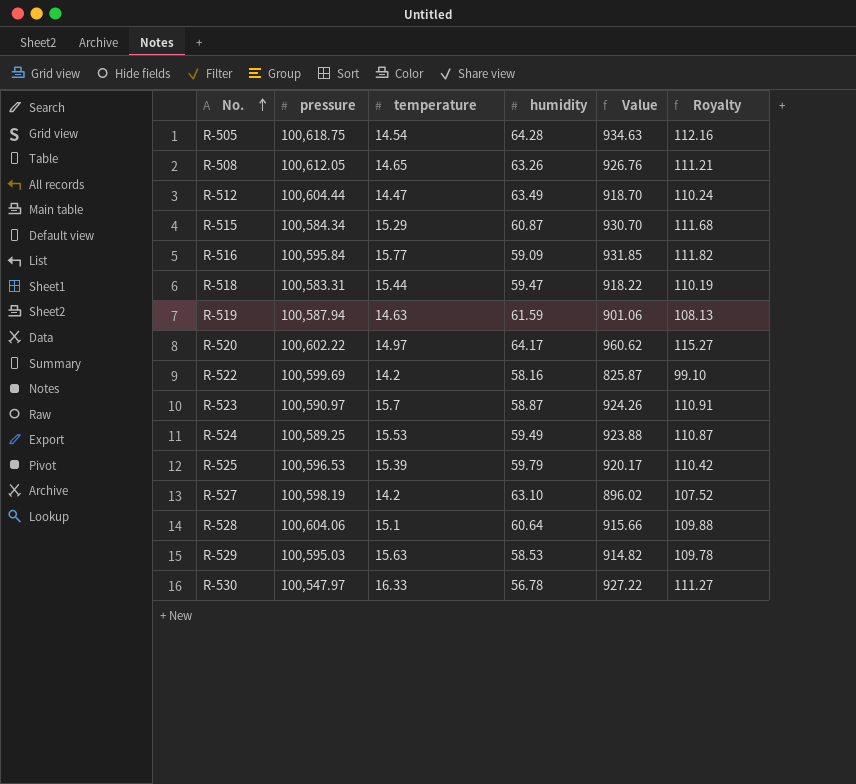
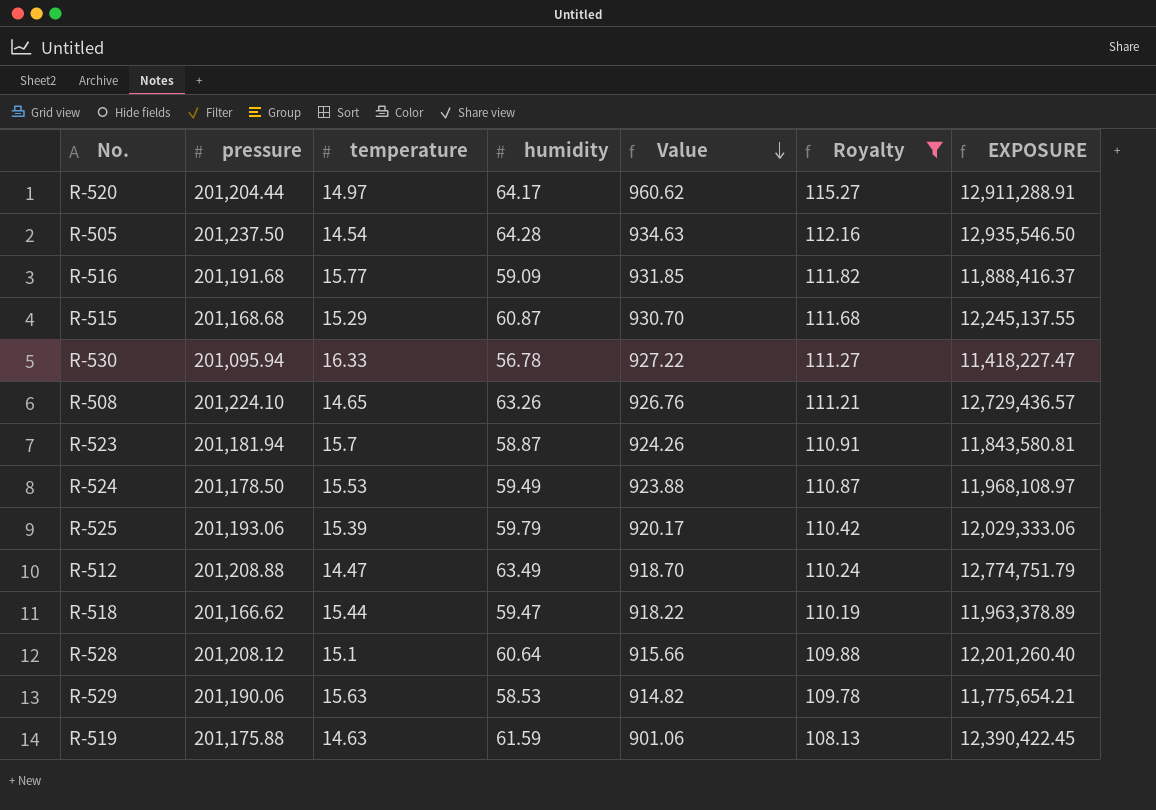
filter: none -> Royalty >= 108.13
row order: No. ascending -> Value descending
column EXPOSURE | formula: none -> [pressure] * [humidity]
R-520 | pressure: 100,602.22 -> 201,204.44
R-505 | pressure: 100,618.75 -> 201,237.50
R-516 | pressure: 100,595.84 -> 201,191.68
R-515 | pressure: 100,584.34 -> 201,168.68
R-530 | pressure: 100,547.97 -> 201,095.94
R-508 | pressure: 100,612.05 -> 201,224.10
R-523 | pressure: 100,590.97 -> 201,181.94
R-524 | pressure: 100,589.25 -> 201,178.50
R-525 | pressure: 100,596.53 -> 201,193.06
R-512 | pressure: 100,604.44 -> 201,208.88
R-518 | pressure: 100,583.31 -> 201,166.62
R-528 | pressure: 100,604.06 -> 201,208.12
R-529 | pressure: 100,595.03 -> 201,190.06
R-519 | pressure: 100,587.94 -> 201,175.88

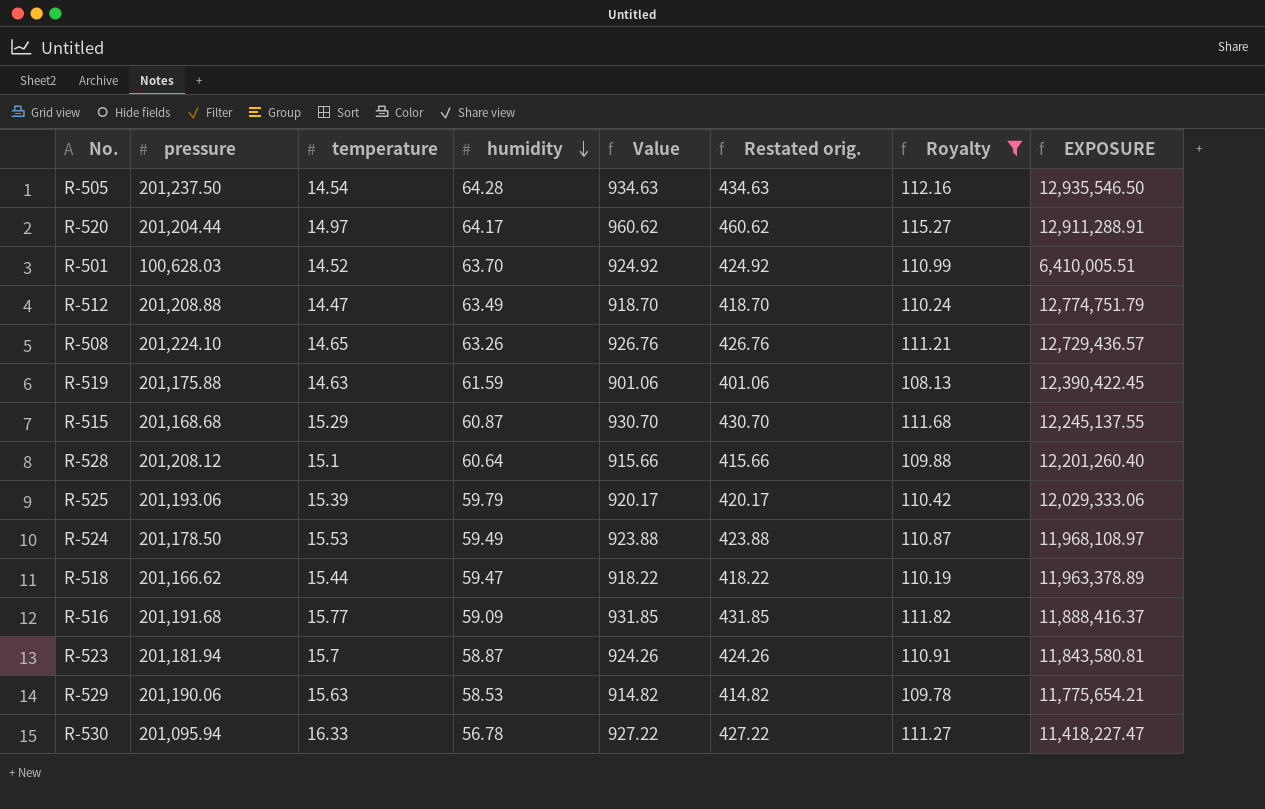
row order: Value descending -> humidity descending
column Restated orig. | formula: none -> [Value] - 500
row R-501: none -> 100,628.03 | 14.52 | 63.70 | 924.92 | 424.92 | 110.99 | 6,410,005.51

